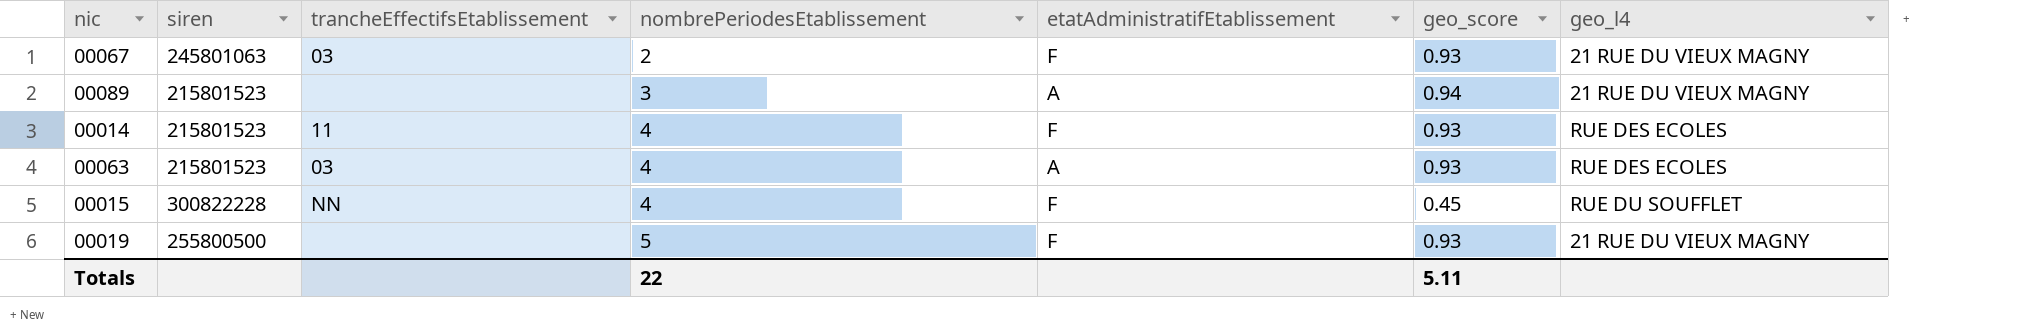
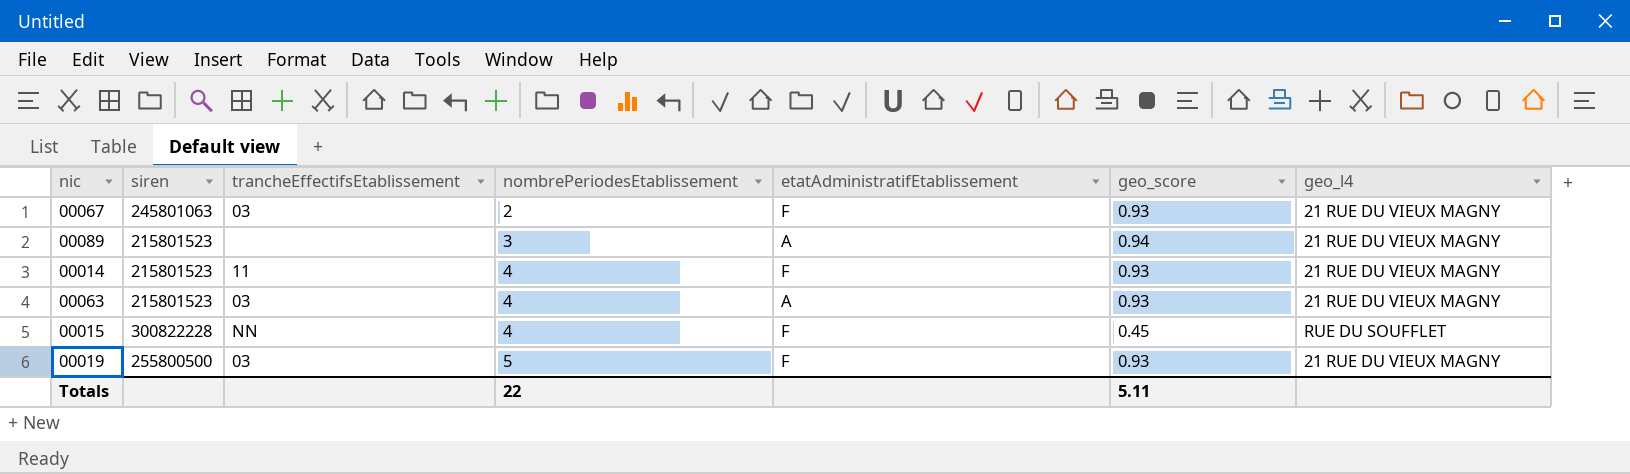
00014 | geo_l4: RUE DES ECOLES -> 21 RUE DU VIEUX MAGNY
00063 | geo_l4: RUE DES ECOLES -> 21 RUE DU VIEUX MAGNY
00019 | trancheEffectifsEtablissement: none -> 03

